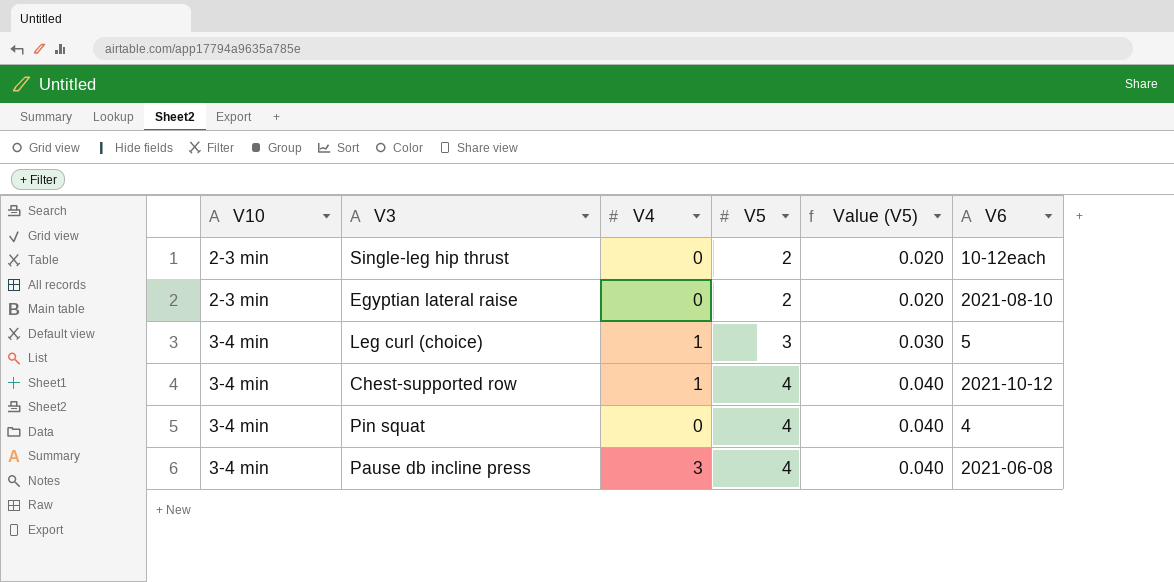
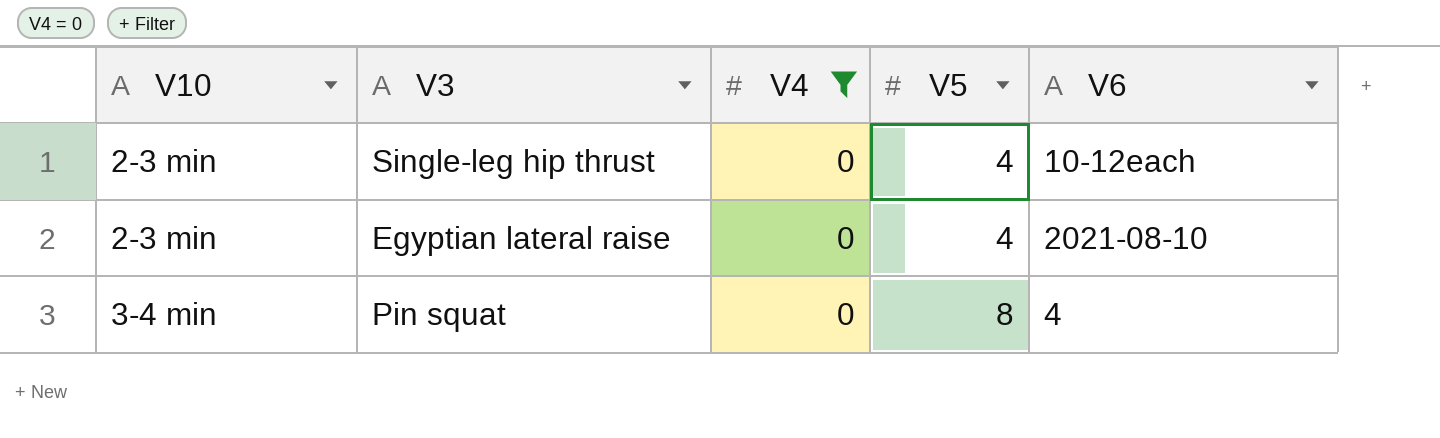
filter: none -> V4 = 0
column Value (V5) | formula: [V5] * 0.01 -> none
Single-leg hip thrust | V5: 2 -> 4
Egyptian lateral raise | V5: 2 -> 4
Pin squat | V5: 4 -> 8

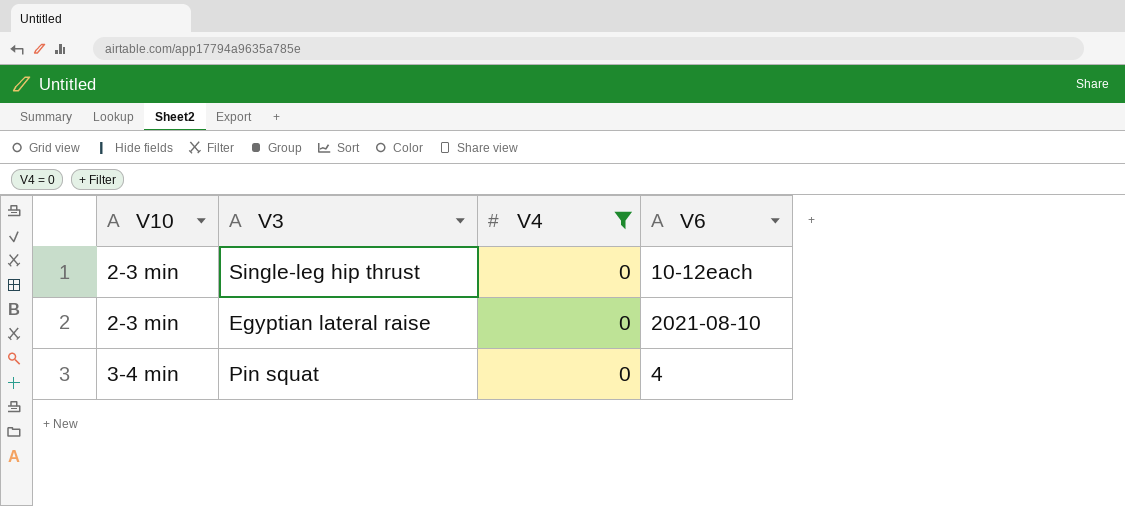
column V5 | position: 4 -> none

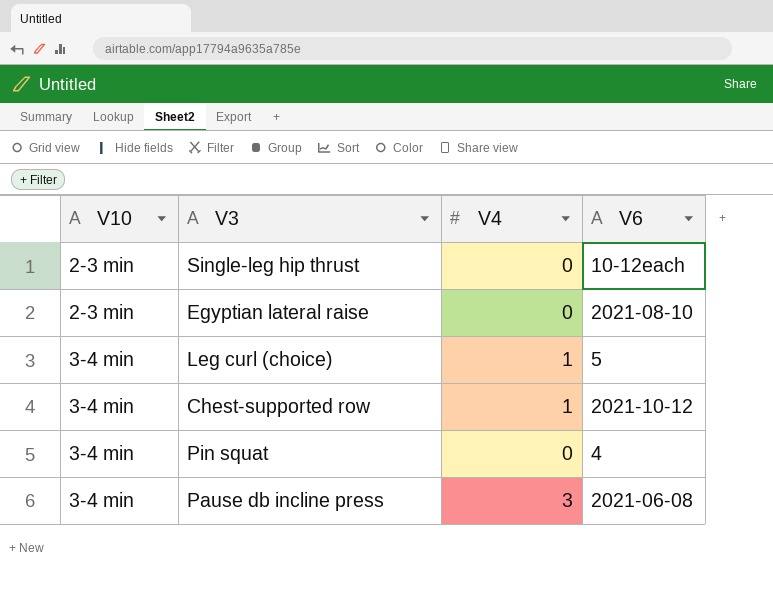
filter: V4 = 0 -> none

